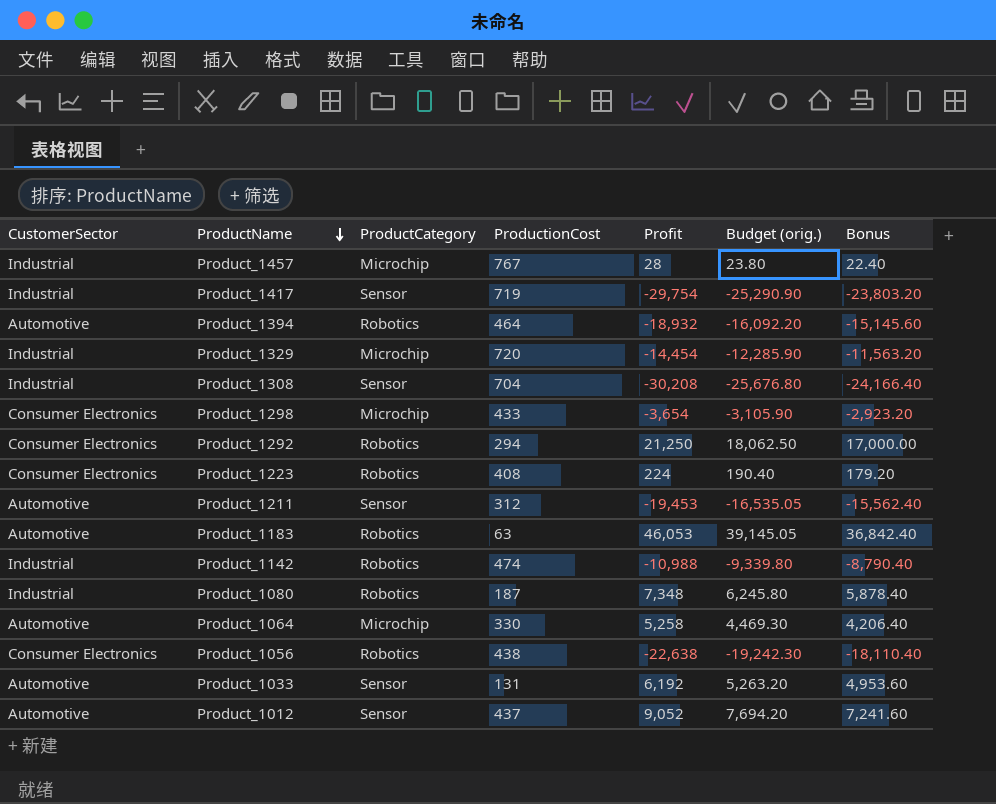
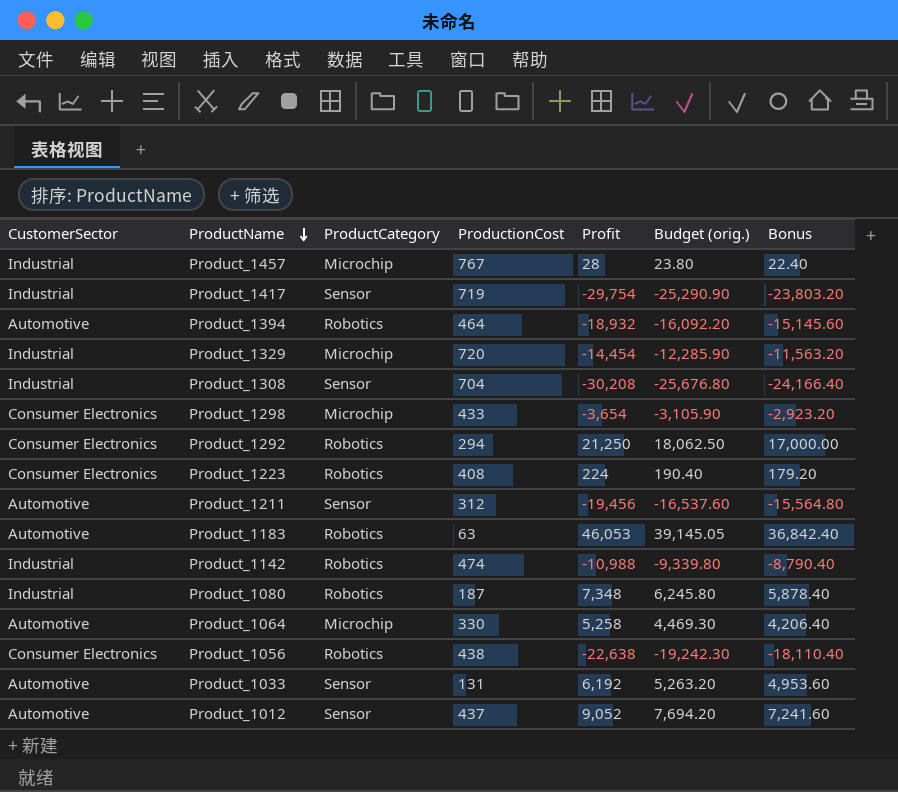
Product_1211 | Profit: -19,453 -> -19,456
Product_1211 | Budget (orig.): -16,535.05 -> -16,537.60
Product_1211 | Bonus: -15,562.40 -> -15,564.80

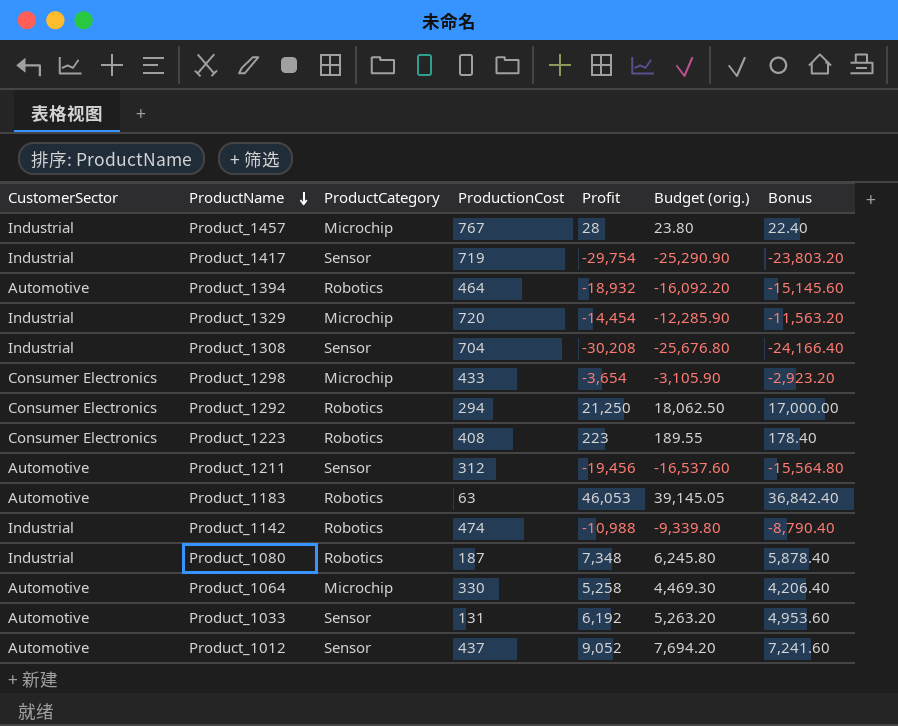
row Product_1056: Consumer Electronics | Robotics | 438 | -22,638 | -19,242.30 | -18,110.40 -> none
Product_1223 | Profit: 224 -> 223
Product_1223 | Budget (orig.): 190.40 -> 189.55
Product_1223 | Bonus: 179.20 -> 178.40

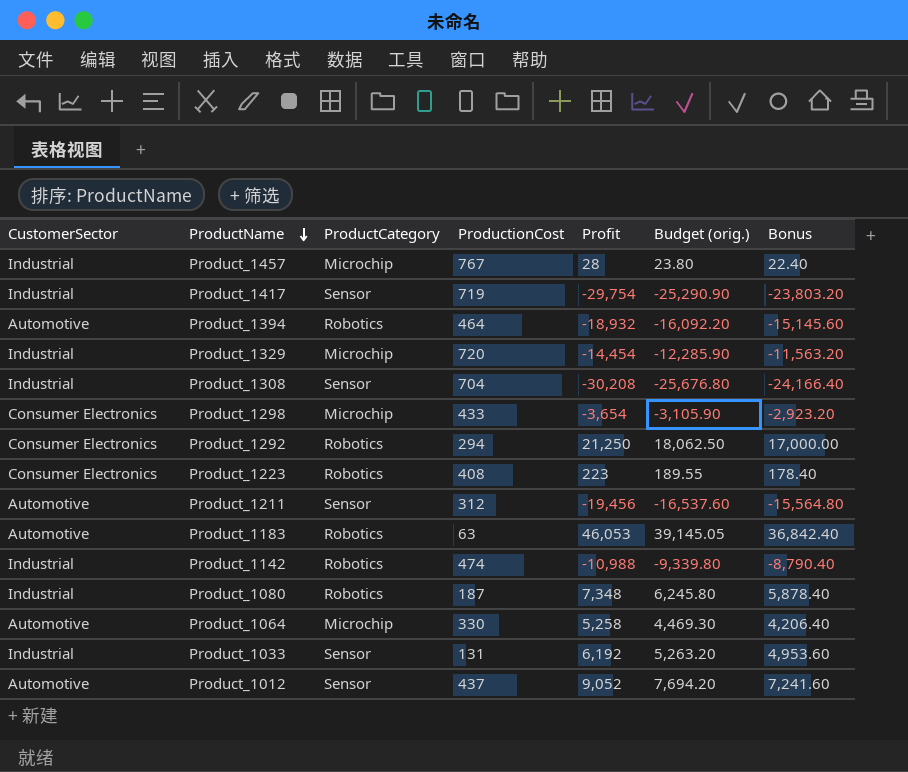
Product_1033 | CustomerSector: Automotive -> Industrial

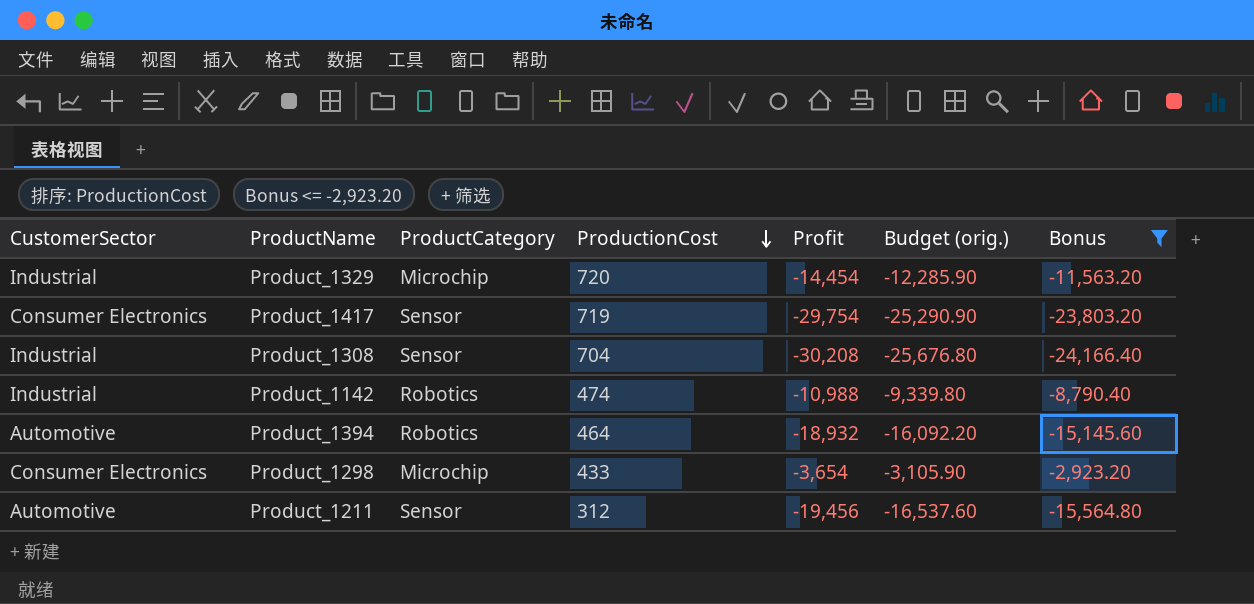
filter: none -> Bonus <= -2,923.20
row order: ProductName descending -> ProductionCost descending
Product_1417 | CustomerSector: Industrial -> Consumer Electronics

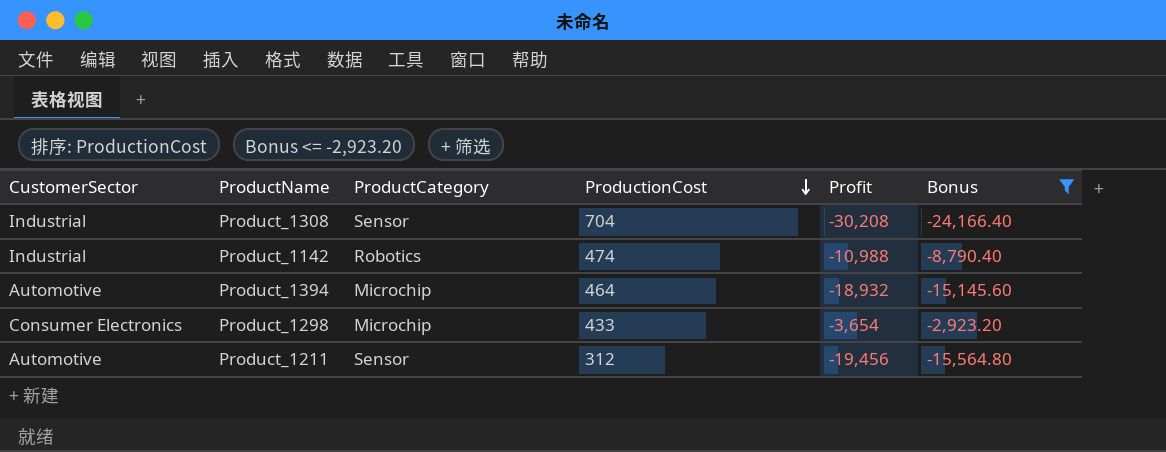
column Budget (orig.) | formula: [Profit] * 0.85 -> none
row Product_1329: Industrial | Microchip | 720 | -14,454 | -12,285.90 | -11,563.20 -> none
row Product_1417: Consumer Electronics | Sensor | 719 | -29,754 | -25,290.90 | -23,803.20 -> none
Product_1394 | ProductCategory: Robotics -> Microchip

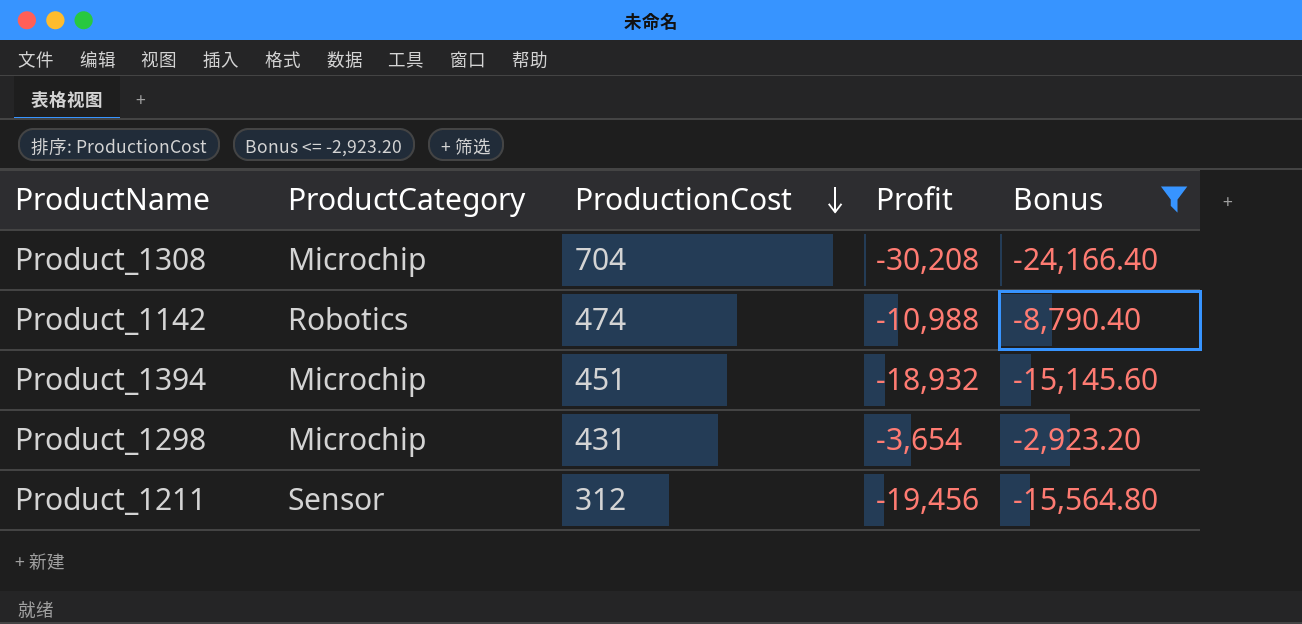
column CustomerSector | position: 1 -> none
Product_1308 | ProductCategory: Sensor -> Microchip
Product_1394 | ProductionCost: 464 -> 451
Product_1298 | ProductionCost: 433 -> 431

